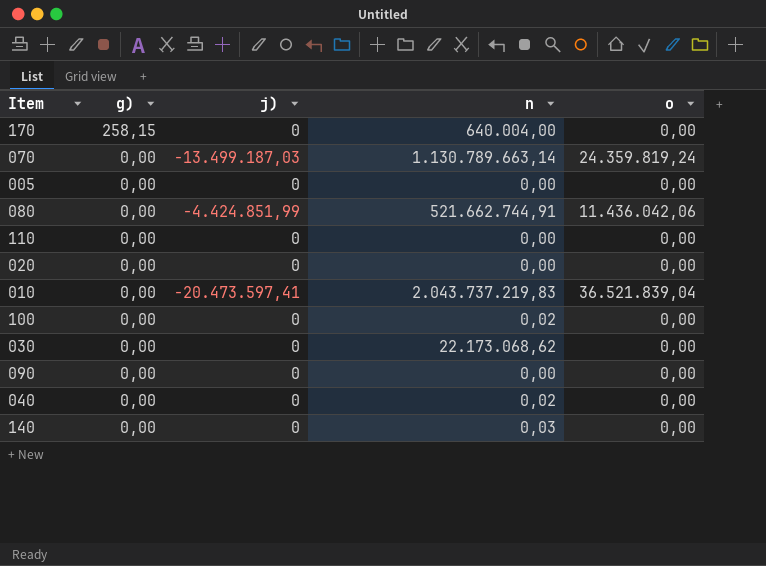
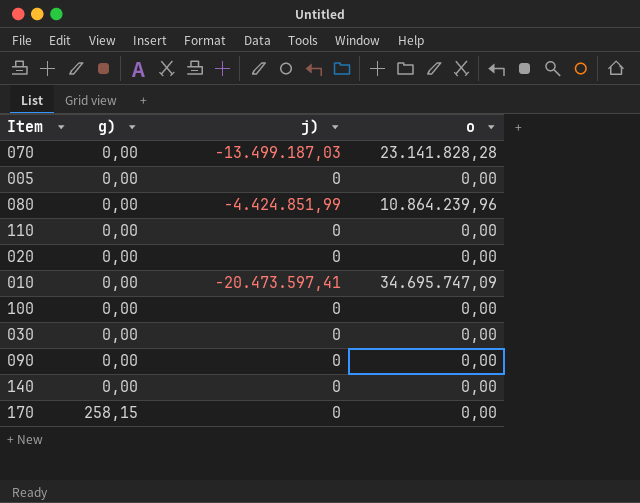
row order: g) descending -> g) ascending
column n | position: 4 -> none
row 040: 0,00 | 0 | 0,02 | 0,00 -> none
070 | o: 24.359.819,24 -> 23.141.828,28
080 | o: 11.436.042,06 -> 10.864.239,96
010 | o: 36.521.839,04 -> 34.695.747,09

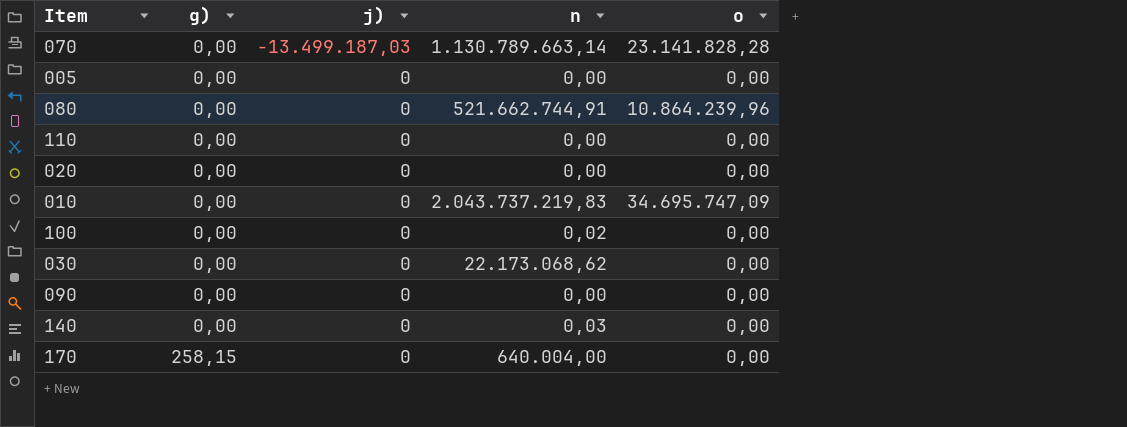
column n | position: none -> 4
080 | j): -4.424.851,99 -> 0
010 | j): -20.473.597,41 -> 0

